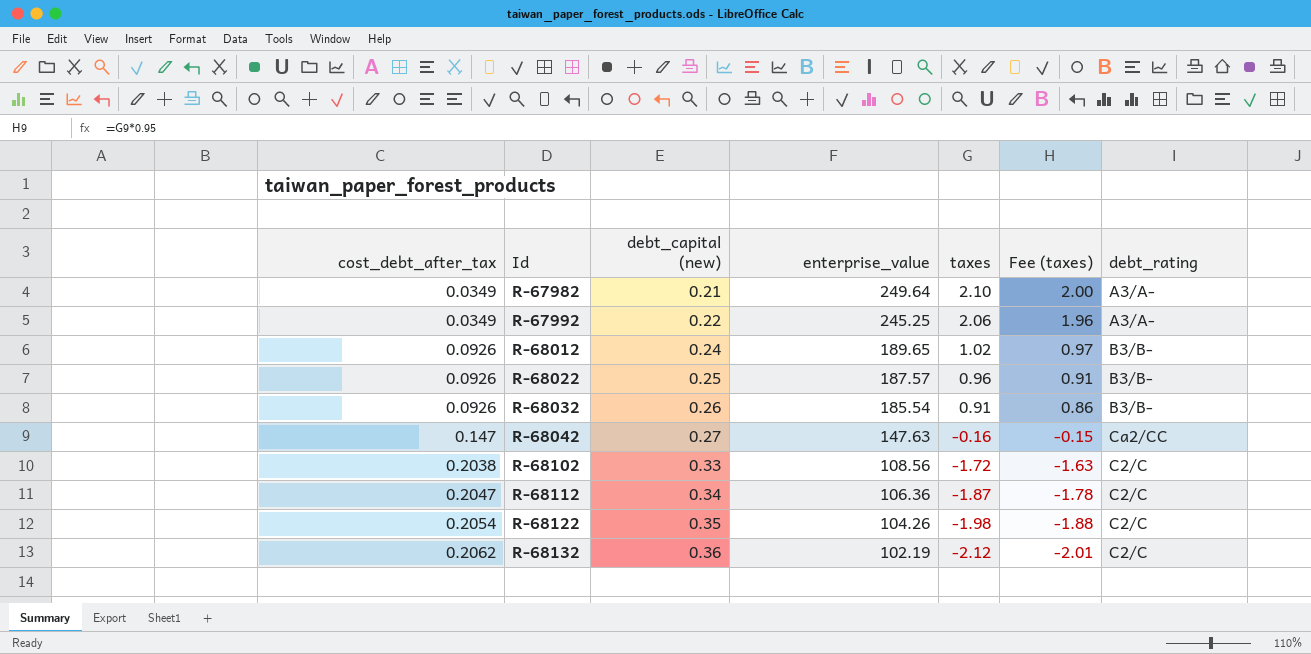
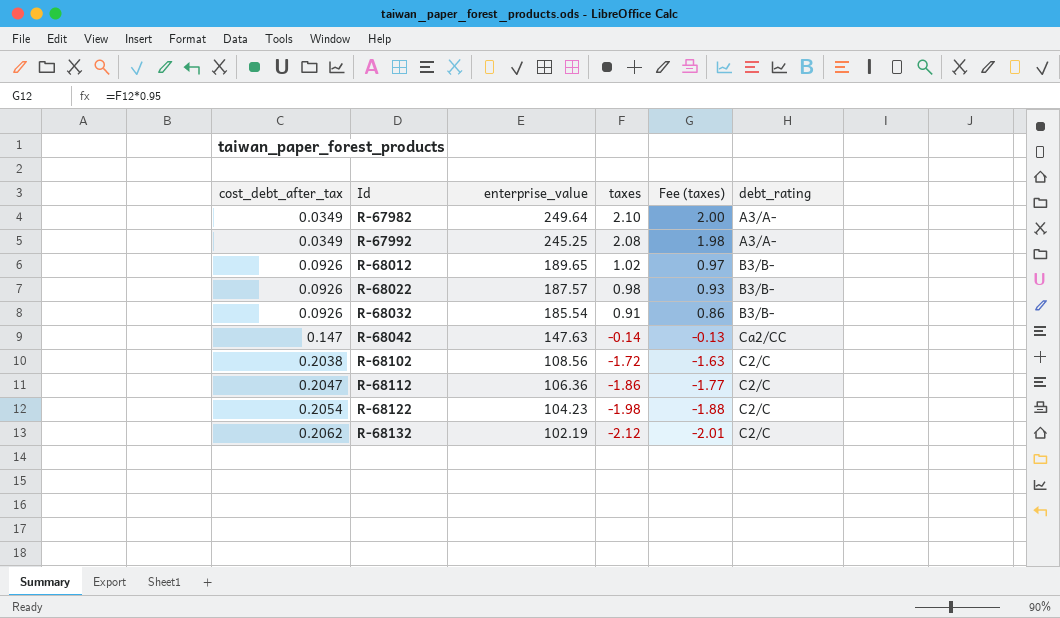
column debt_capital (new) | position: 3 -> none
R-67992 | taxes: 2.06 -> 2.08
R-67992 | Fee (taxes): 1.96 -> 1.98
R-68022 | taxes: 0.96 -> 0.98
R-68022 | Fee (taxes): 0.91 -> 0.93
R-68042 | taxes: -0.16 -> -0.14
R-68042 | Fee (taxes): -0.15 -> -0.13
R-68112 | taxes: -1.87 -> -1.86
R-68112 | Fee (taxes): -1.78 -> -1.77
R-68122 | enterprise_value: 104.26 -> 104.23

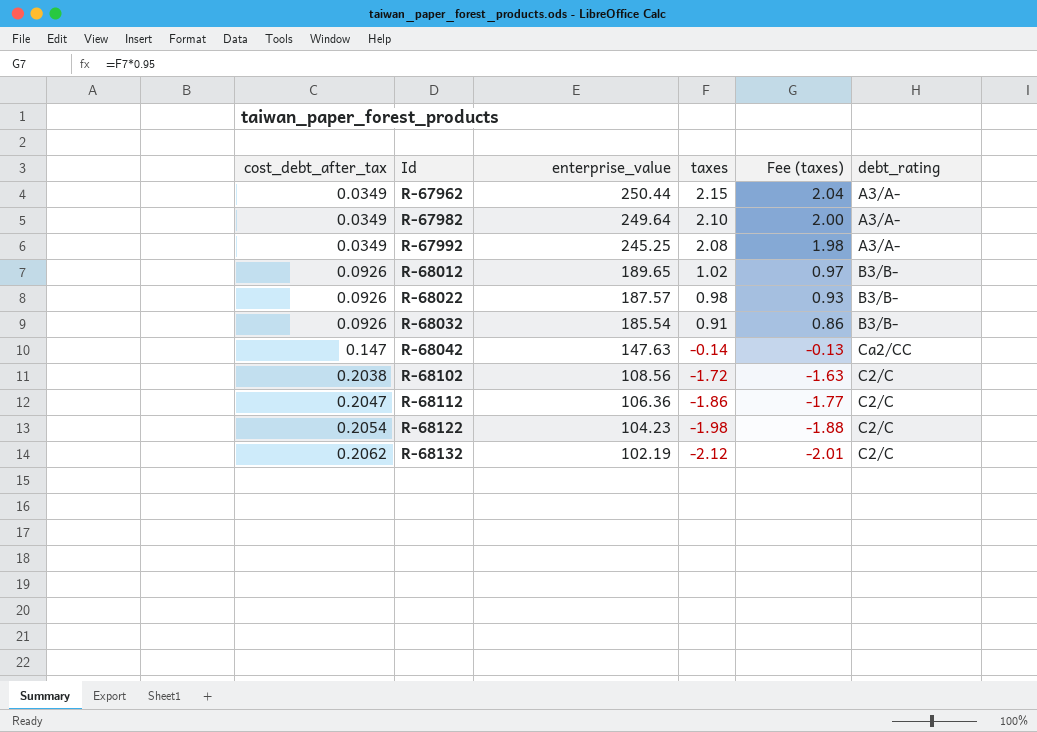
row R-67962: none -> 0.0349 | 250.44 | 2.15 | 2.04 | A3/A-

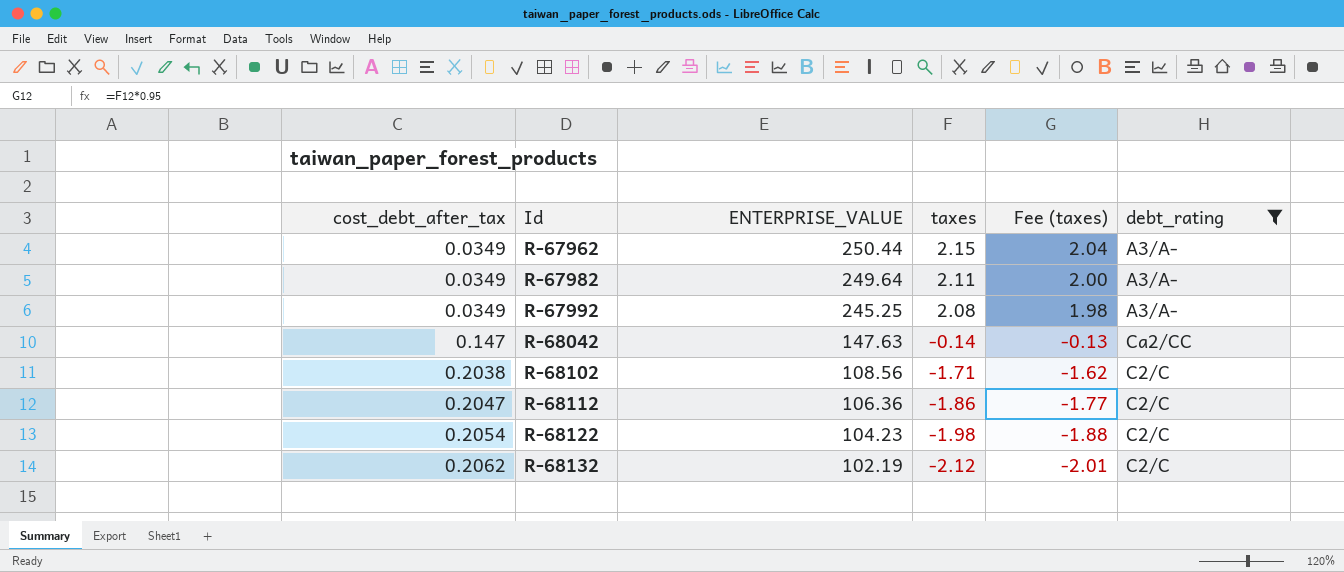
filter: none -> debt_rating != B3/B-
column name: enterprise_value -> ENTERPRISE_VALUE
R-67982 | taxes: 2.10 -> 2.11
R-68102 | taxes: -1.72 -> -1.71
R-68102 | Fee (taxes): -1.63 -> -1.62

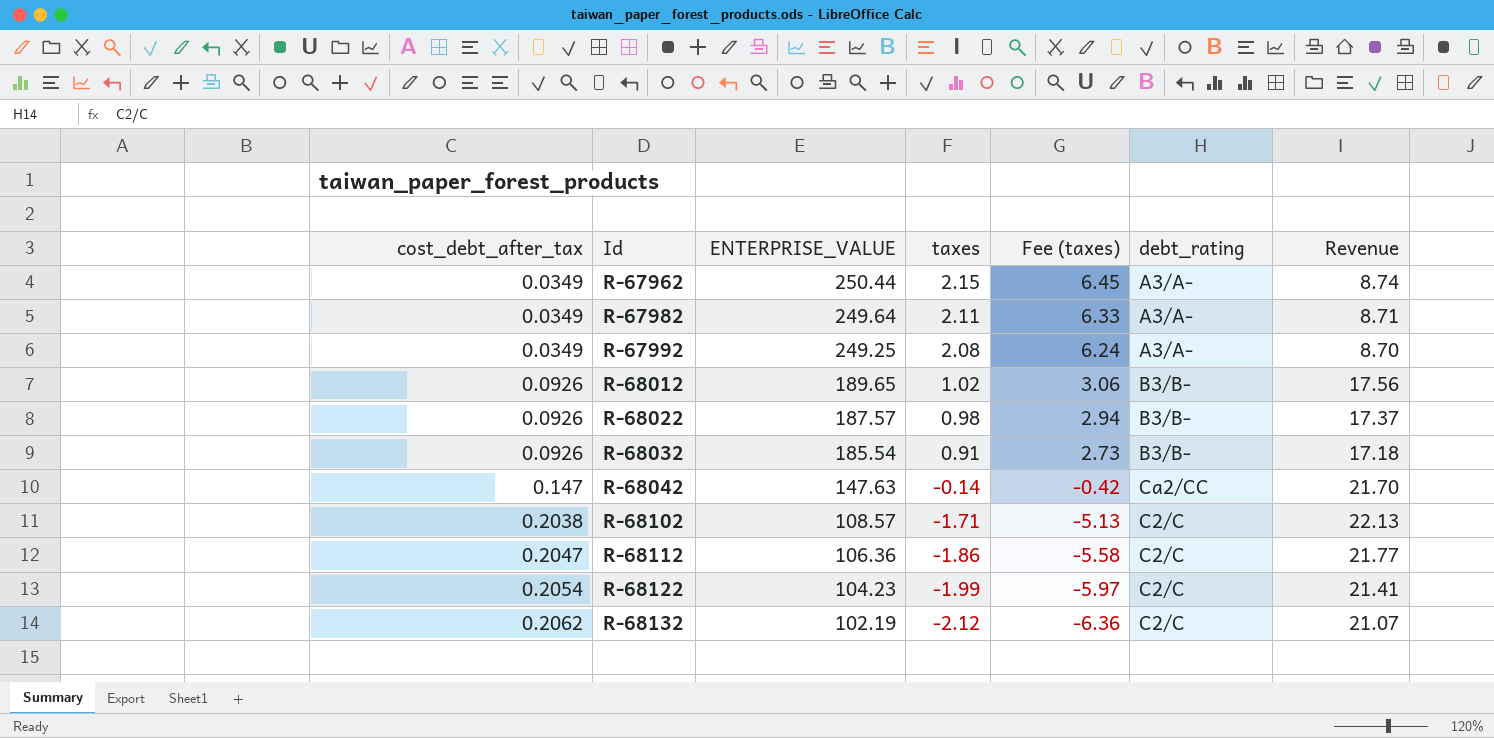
filter: debt_rating != B3/B- -> none
column Fee (taxes) | formula: [taxes] * 0.95 -> [taxes] * 3
column Revenue | formula: none -> [cost_debt_after_tax] * [ENTERPRISE_VALUE]
R-67992 | ENTERPRISE_VALUE: 245.25 -> 249.25
R-68102 | ENTERPRISE_VALUE: 108.56 -> 108.57
R-68122 | taxes: -1.98 -> -1.99

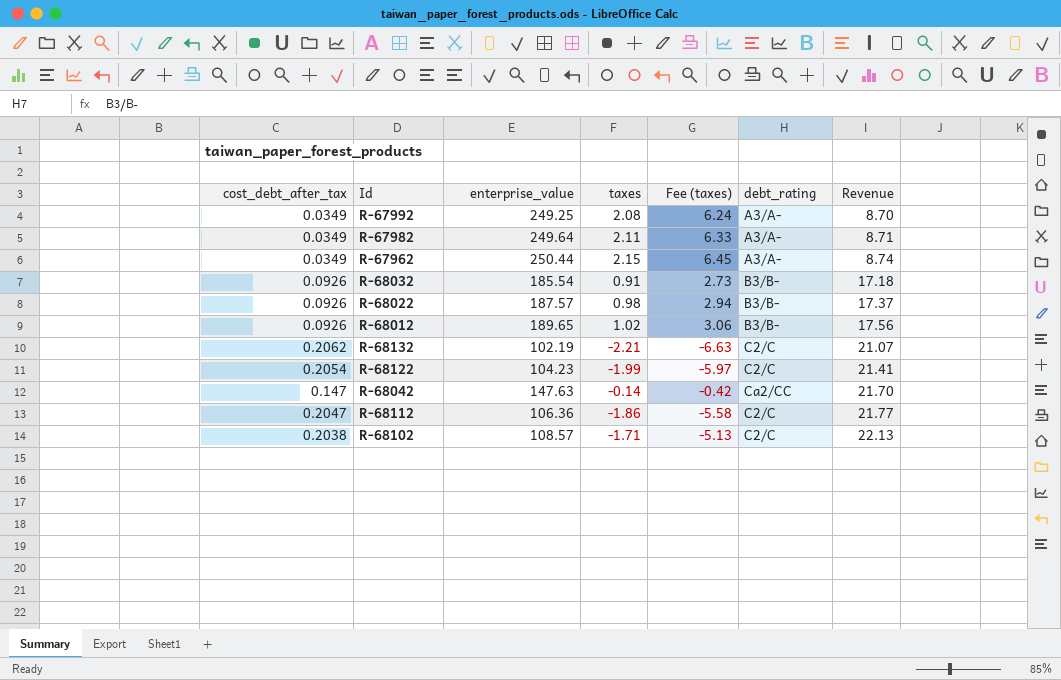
row order: cost_debt_after_tax ascending -> Revenue ascending
column name: ENTERPRISE_VALUE -> enterprise_value
R-68132 | taxes: -2.12 -> -2.21
R-68132 | Fee (taxes): -6.36 -> -6.63

